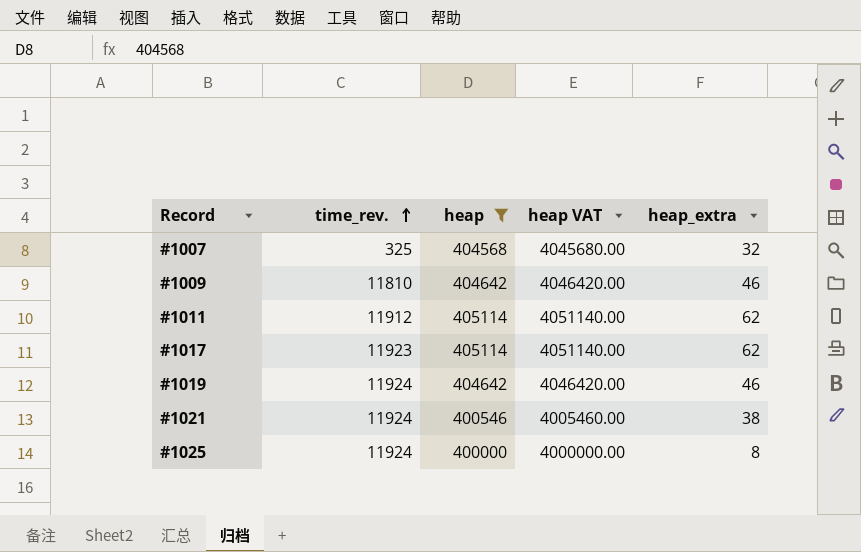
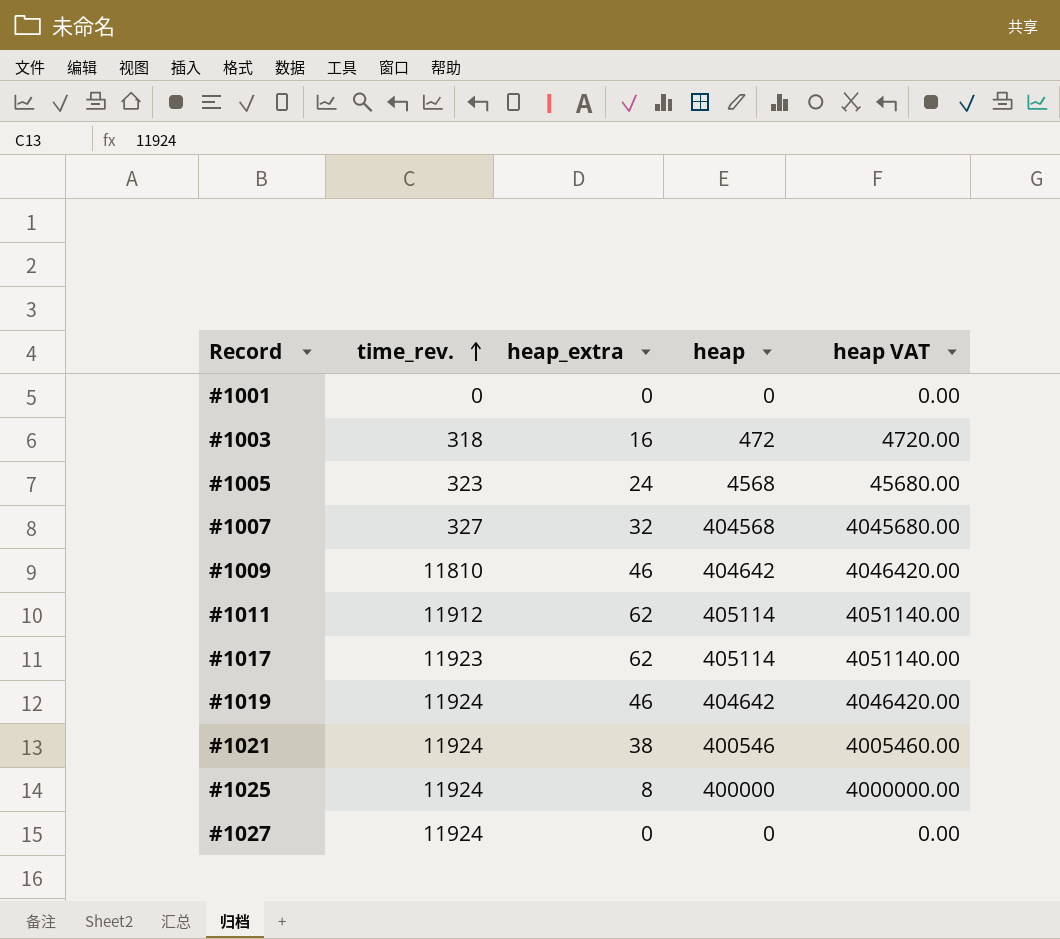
filter: heap >= 400000 -> none
column heap_extra | position: 5 -> 3
#1007 | time_rev.: 325 -> 327

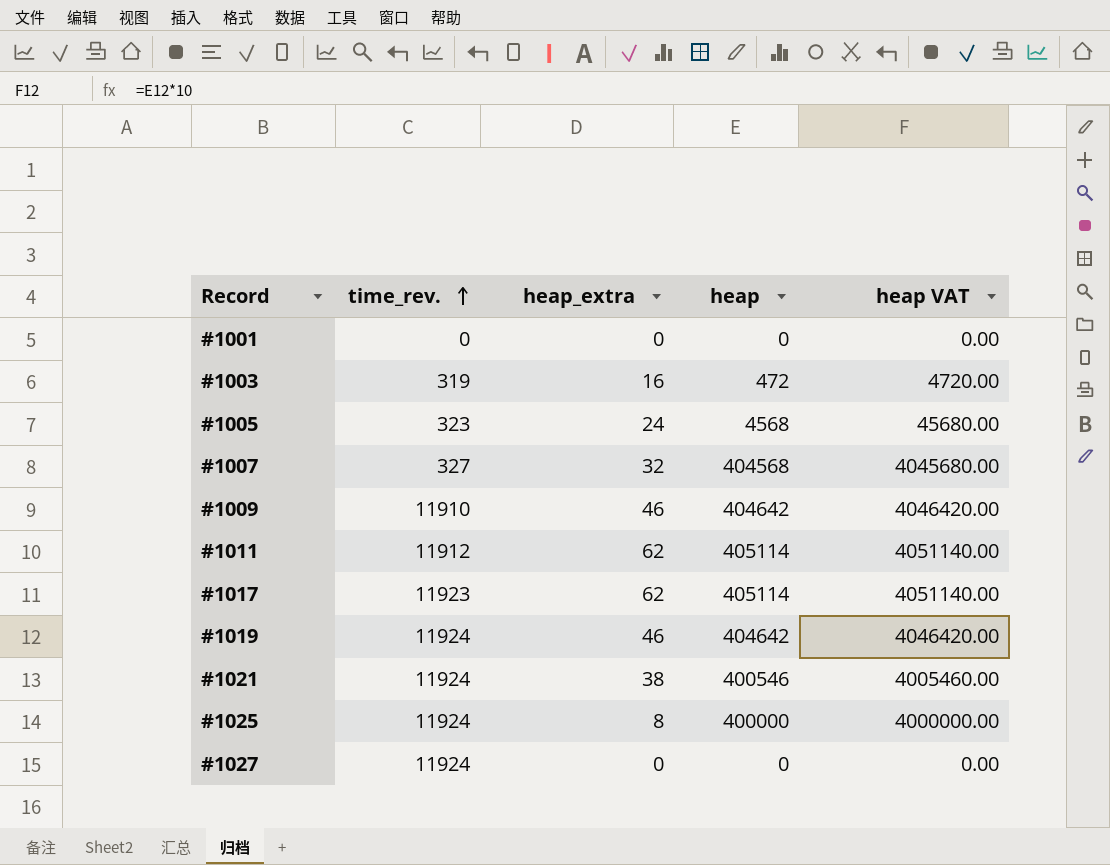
#1003 | time_rev.: 318 -> 319
#1009 | time_rev.: 11810 -> 11910

